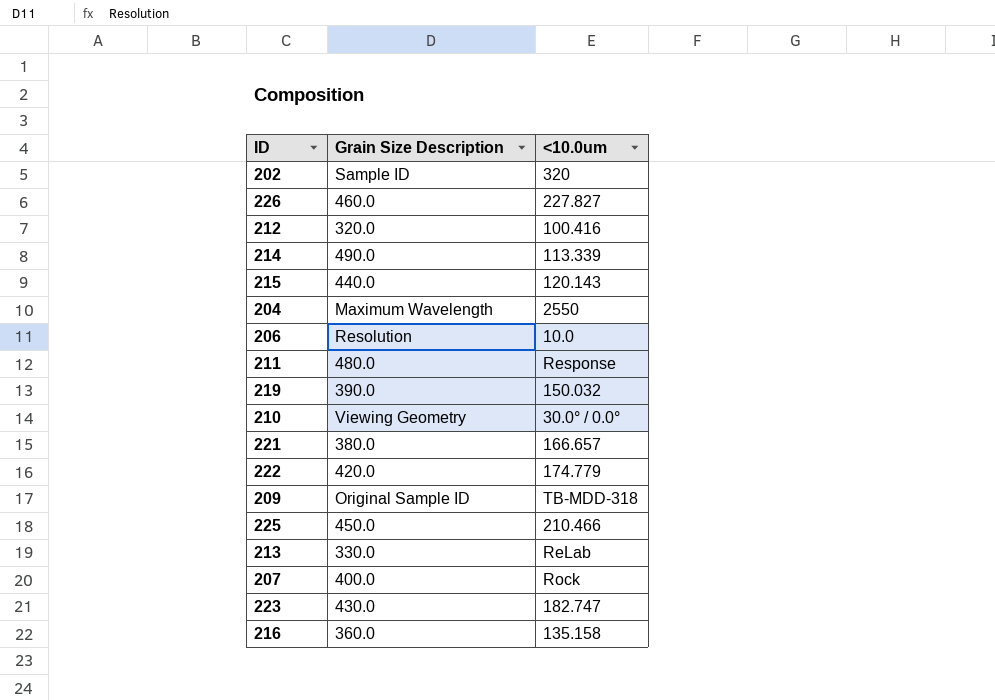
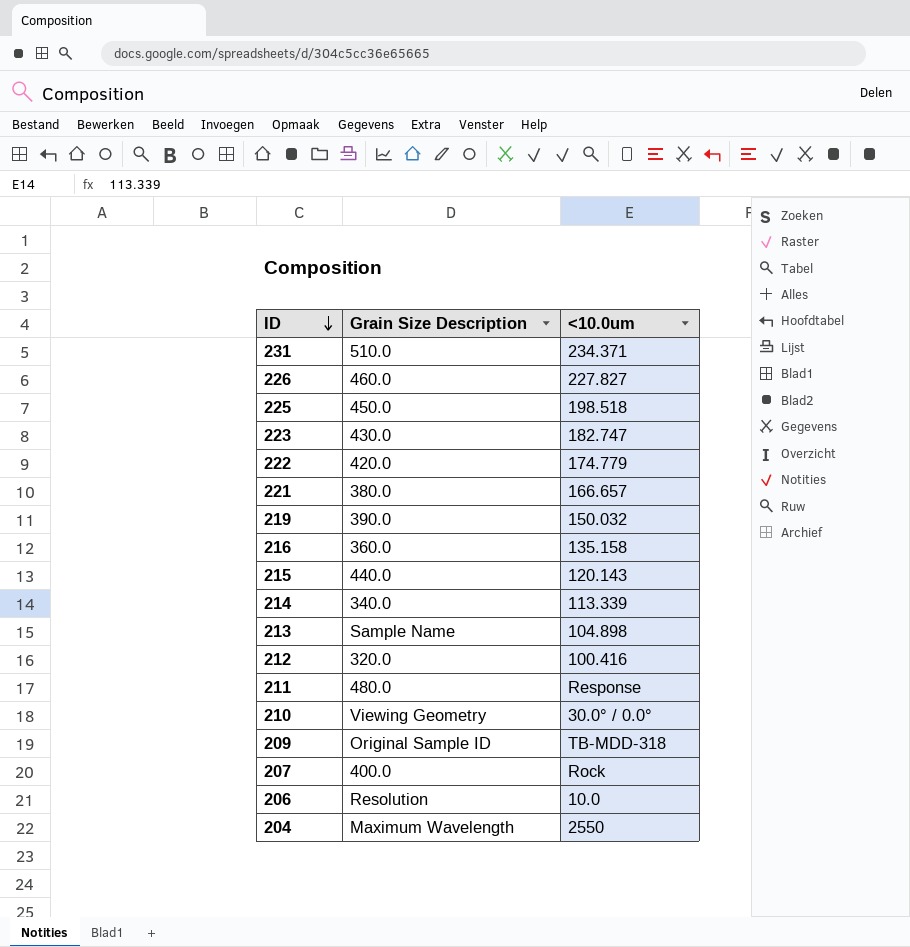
row order: none -> ID descending
row 202: Sample ID | 320 -> none
row 231: none -> 510.0 | 234.371
225 | <10.0um: 210.466 -> 198.518
214 | Grain Size Description: 490.0 -> 340.0
213 | Grain Size Description: 330.0 -> Sample Name
213 | <10.0um: ReLab -> 104.898

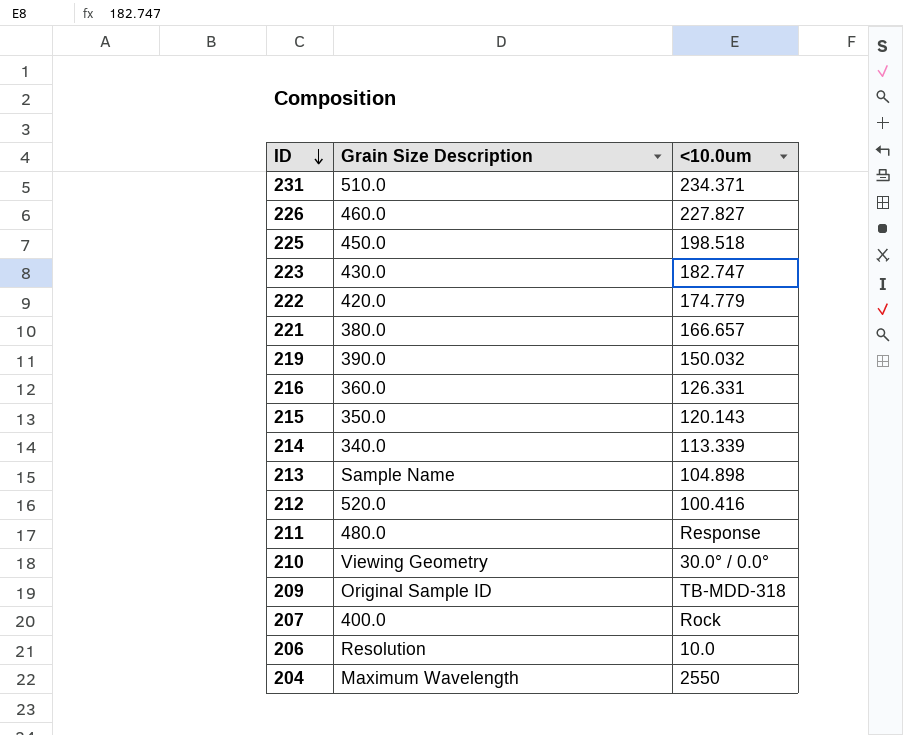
216 | <10.0um: 135.158 -> 126.331
215 | Grain Size Description: 440.0 -> 350.0
212 | Grain Size Description: 320.0 -> 520.0

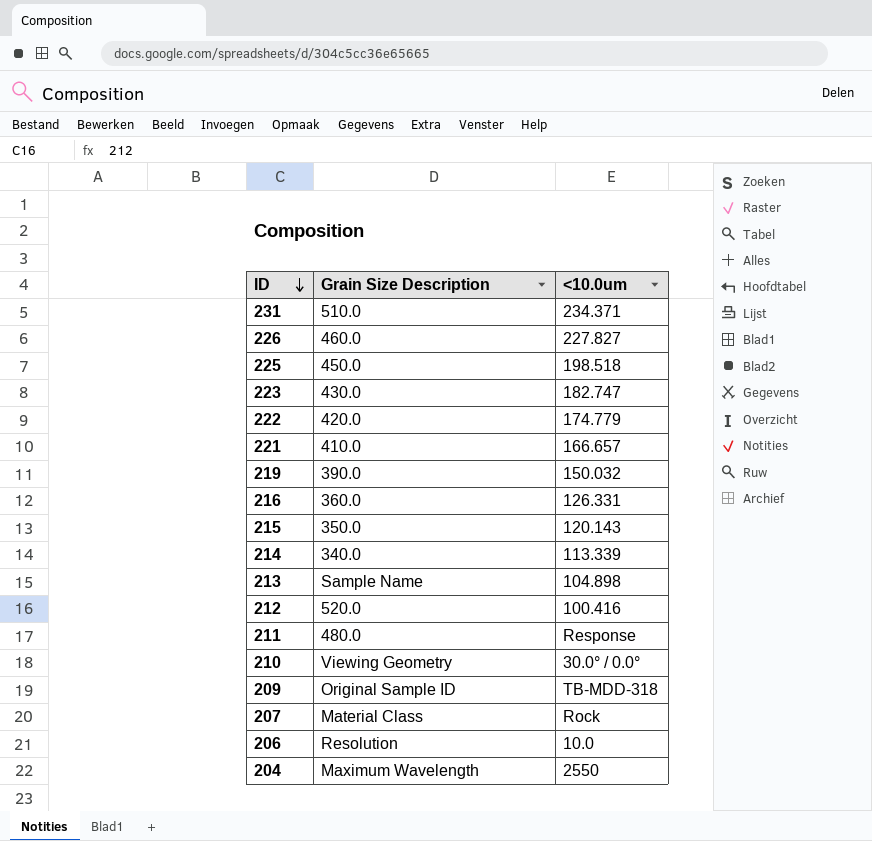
221 | Grain Size Description: 380.0 -> 410.0
207 | Grain Size Description: 400.0 -> Material Class

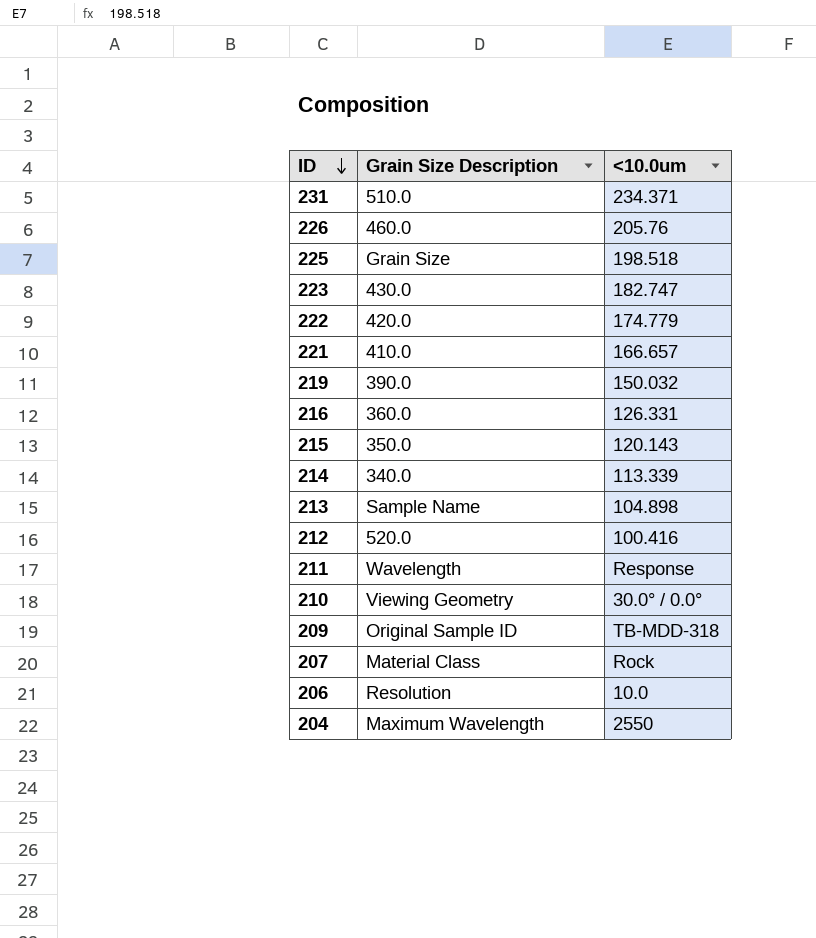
226 | <10.0um: 227.827 -> 205.76
225 | Grain Size Description: 450.0 -> Grain Size
211 | Grain Size Description: 480.0 -> Wavelength

